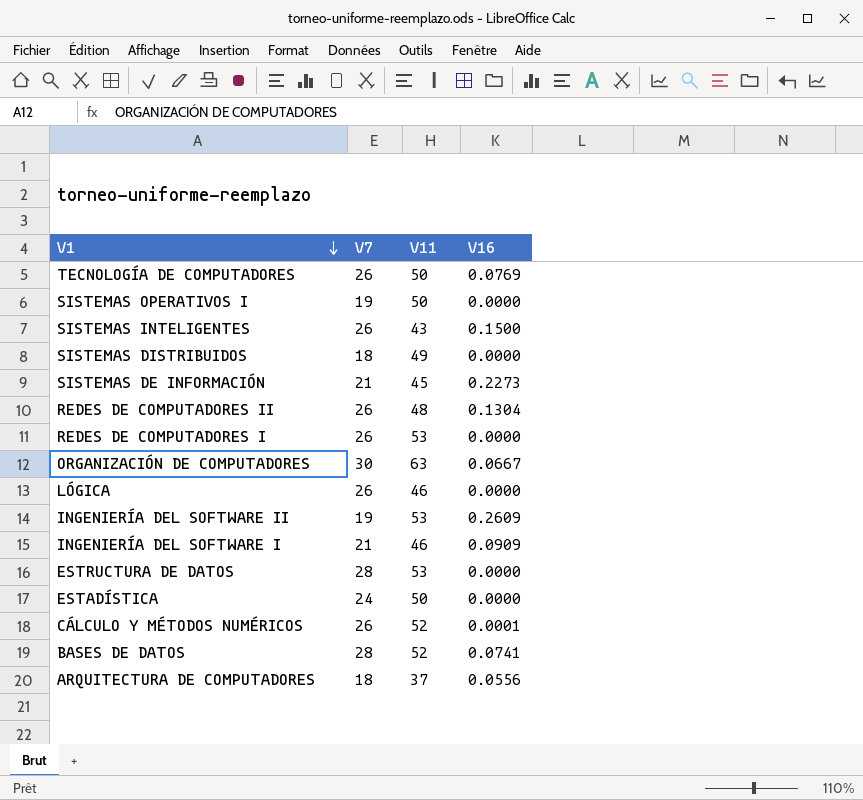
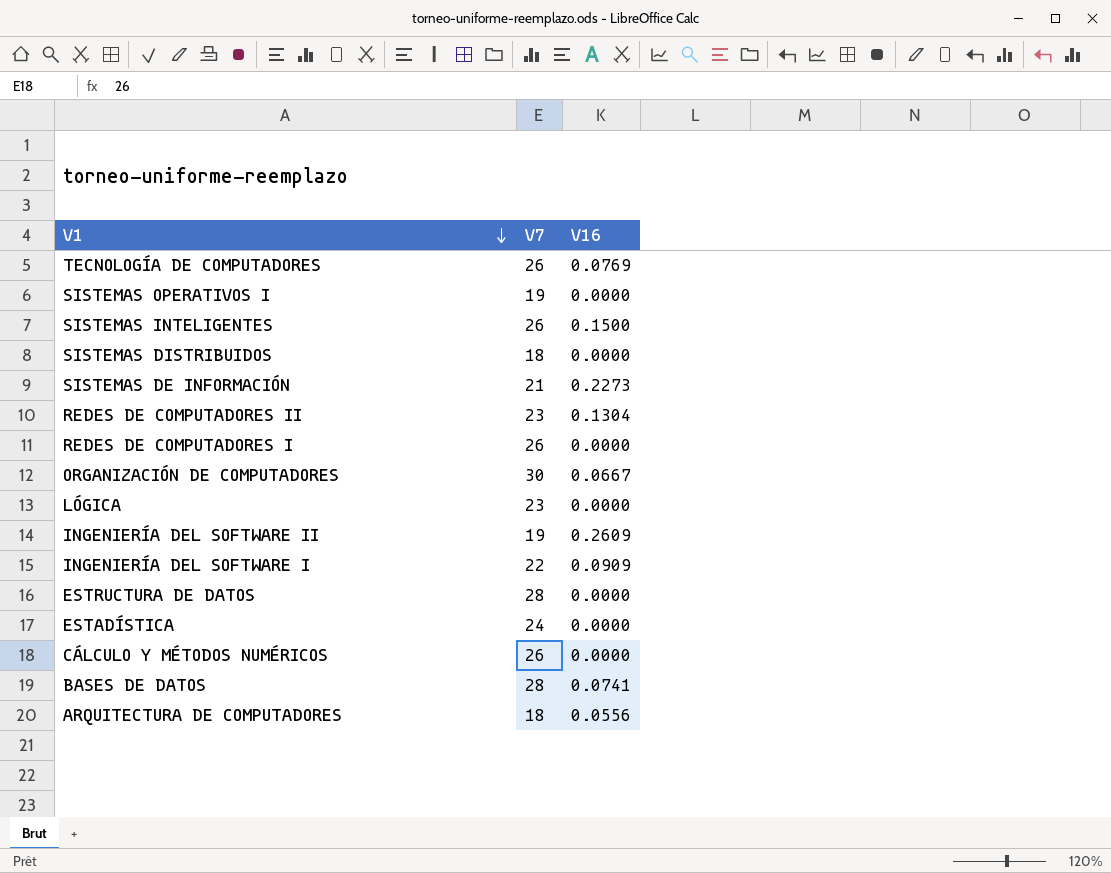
column V11 | position: 3 -> none
REDES DE COMPUTADORES II | V7: 26 -> 23
LÓGICA | V7: 26 -> 23
INGENIERÍA DEL SOFTWARE I | V7: 21 -> 22
CÁLCULO Y MÉTODOS NUMÉRICOS | V16: 0.0001 -> 0.0000

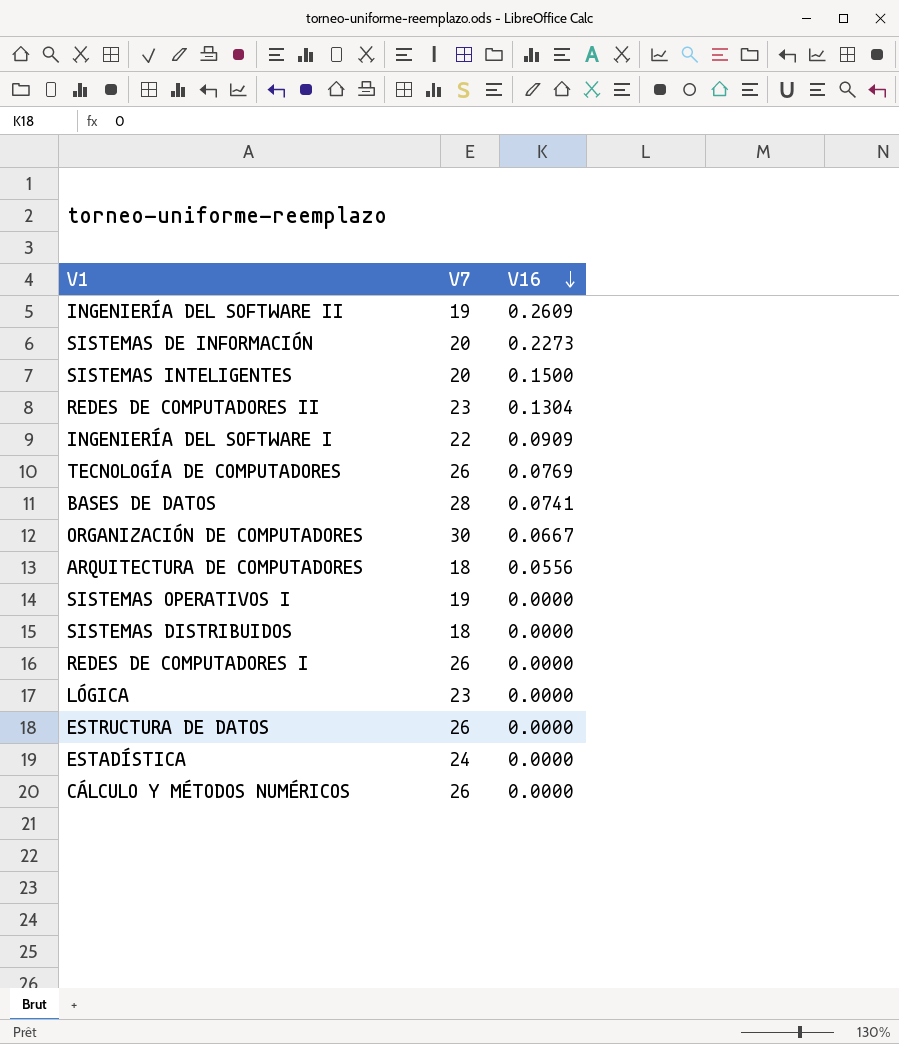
row order: V1 descending -> V16 descending
SISTEMAS DE INFORMACIÓN | V7: 21 -> 20
SISTEMAS INTELIGENTES | V7: 26 -> 20
ESTRUCTURA DE DATOS | V7: 28 -> 26

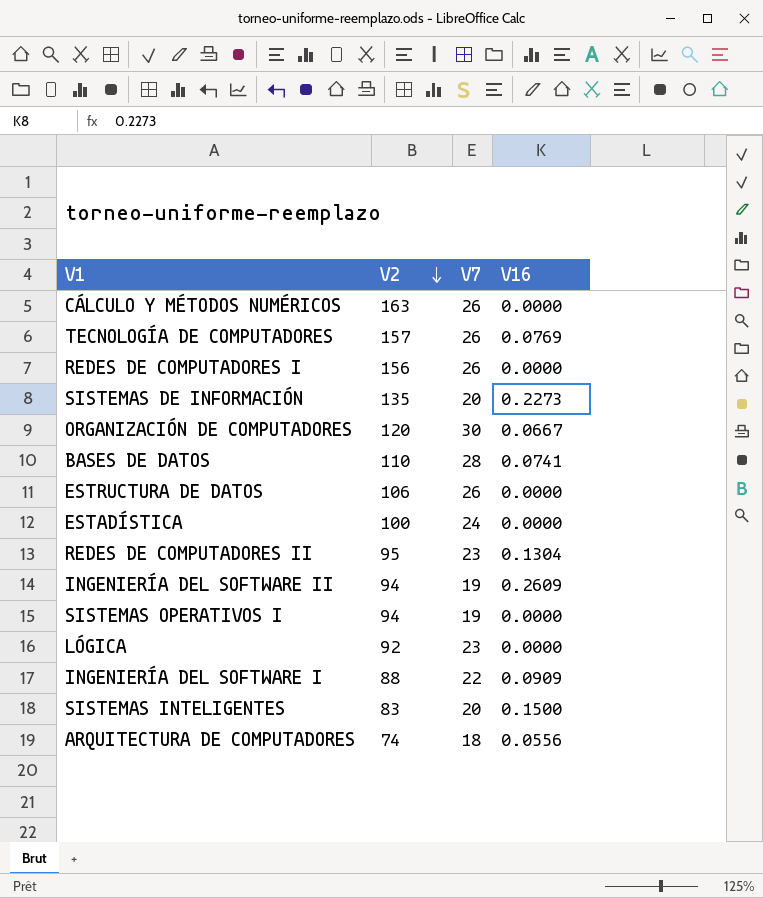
row order: V16 descending -> V2 descending
column V2 | position: none -> 2
row SISTEMAS DISTRIBUIDOS: 18 | 0.0000 -> none

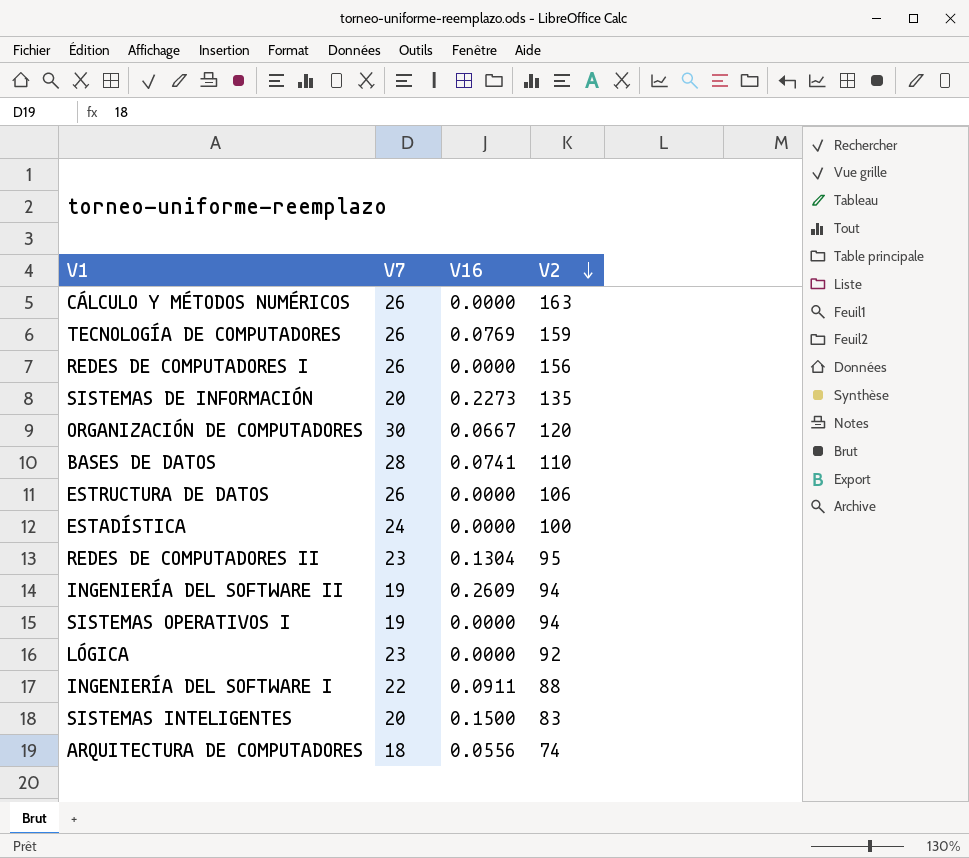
column V2 | position: 2 -> 4
TECNOLOGÍA DE COMPUTADORES | V2: 157 -> 159
INGENIERÍA DEL SOFTWARE I | V16: 0.0909 -> 0.0911

